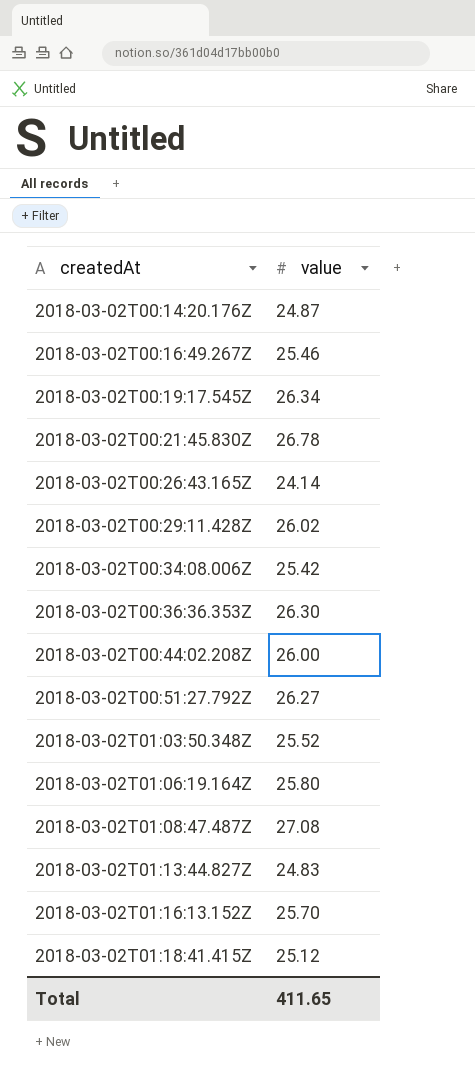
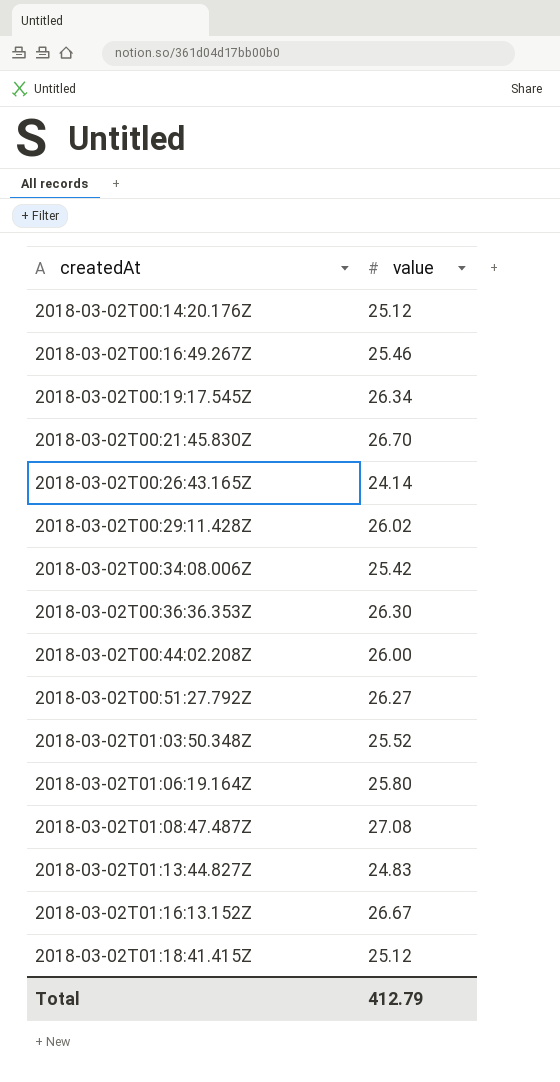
2018-03-02T00:14:20.176Z | value: 24.87 -> 25.12
2018-03-02T00:21:45.830Z | value: 26.78 -> 26.70
2018-03-02T01:16:13.152Z | value: 25.70 -> 26.67
Total | value: 411.65 -> 412.79

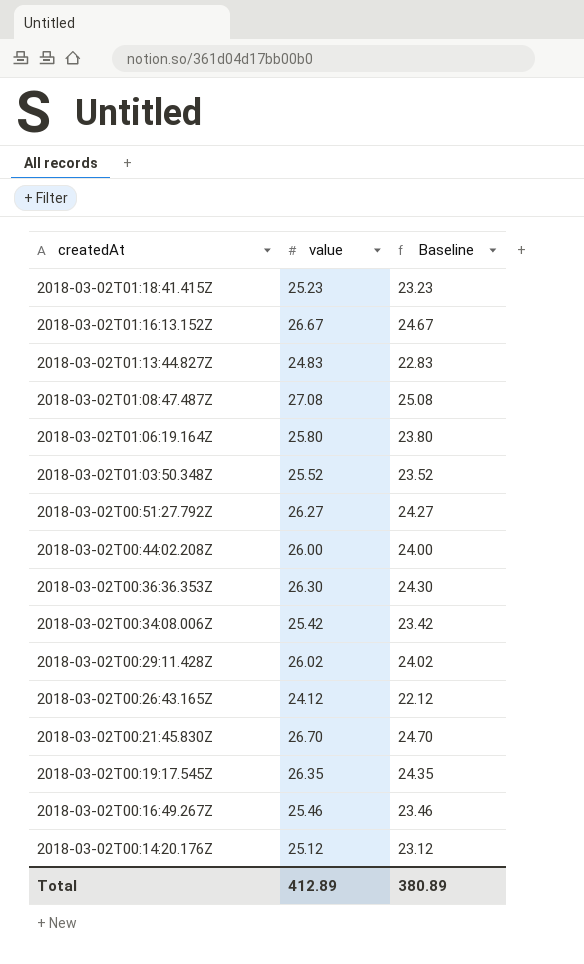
row order: createdAt ascending -> createdAt descending
column Baseline | formula: none -> [value] - 2
2018-03-02T01:18:41.415Z | value: 25.12 -> 25.23
2018-03-02T00:26:43.165Z | value: 24.14 -> 24.12
2018-03-02T00:19:17.545Z | value: 26.34 -> 26.35
Total | value: 412.79 -> 412.89

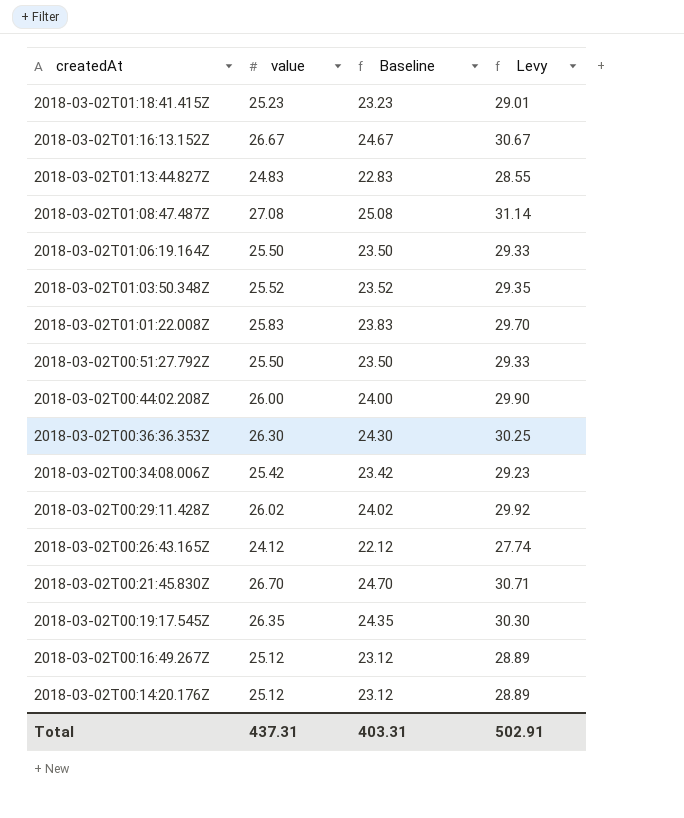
column Levy | formula: none -> [value] * 1.15
2018-03-02T01:06:19.164Z | value: 25.80 -> 25.50
2018-03-02T01:06:19.164Z | Baseline: 23.80 -> 23.50
row 2018-03-02T01:01:22.008Z: none -> 25.83 | 23.83 | 29.70
2018-03-02T00:51:27.792Z | value: 26.27 -> 25.50
2018-03-02T00:51:27.792Z | Baseline: 24.27 -> 23.50
2018-03-02T00:16:49.267Z | value: 25.46 -> 25.12
2018-03-02T00:16:49.267Z | Baseline: 23.46 -> 23.12
Total | value: 412.89 -> 437.31
Total | Baseline: 380.89 -> 403.31

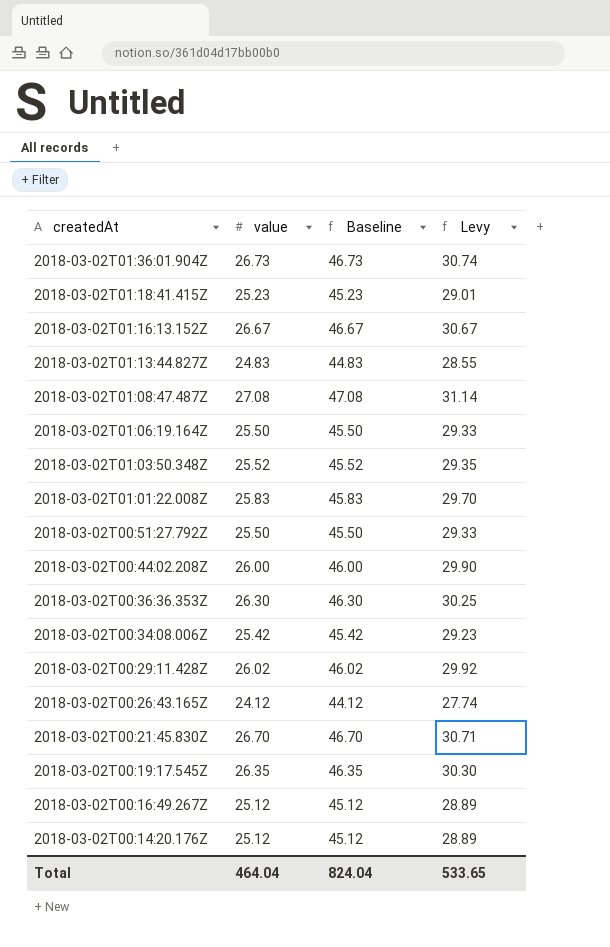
column Baseline | formula: [value] - 2 -> [value] + 20
row 2018-03-02T01:36:01.904Z: none -> 26.73 | 46.73 | 30.74
Total | value: 437.31 -> 464.04
Total | Baseline: 403.31 -> 824.04
Total | Levy: 502.91 -> 533.65

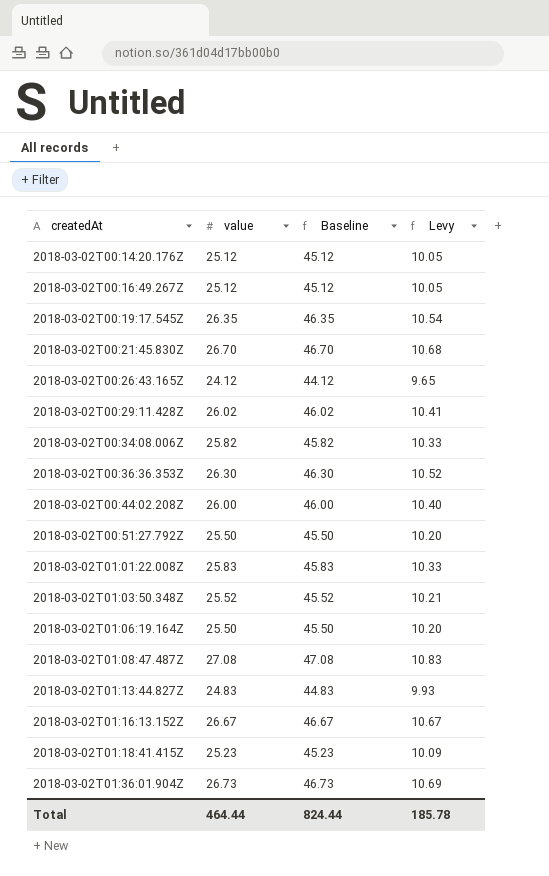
row order: createdAt descending -> createdAt ascending
column Levy | formula: [value] * 1.15 -> [value] * 0.4
2018-03-02T00:34:08.006Z | value: 25.42 -> 25.82
2018-03-02T00:34:08.006Z | Baseline: 45.42 -> 45.82
Total | value: 464.04 -> 464.44
Total | Baseline: 824.04 -> 824.44
Total | Levy: 533.65 -> 185.78

